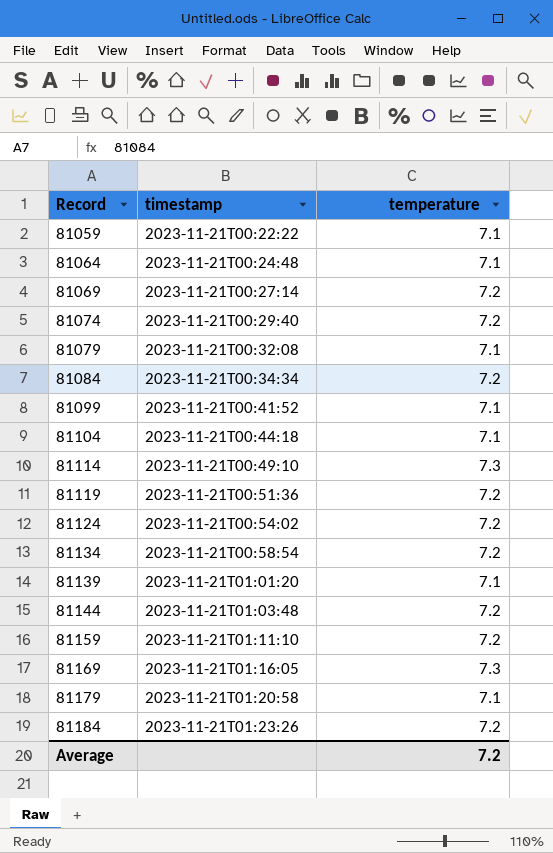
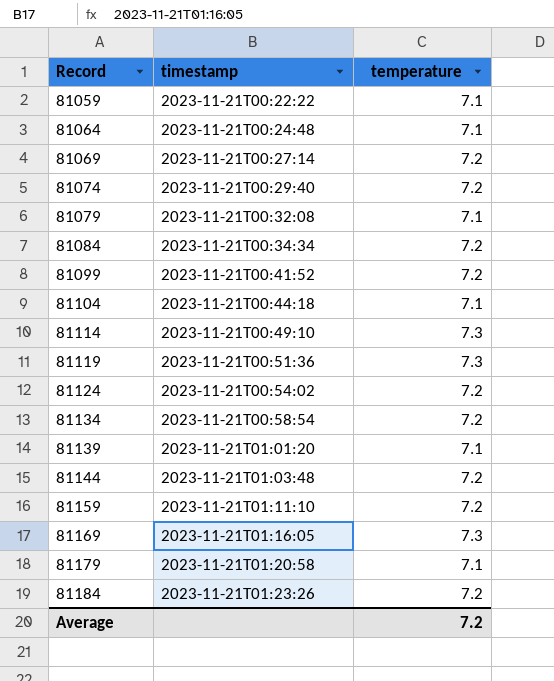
81099 | temperature: 7.1 -> 7.2
81119 | temperature: 7.2 -> 7.3

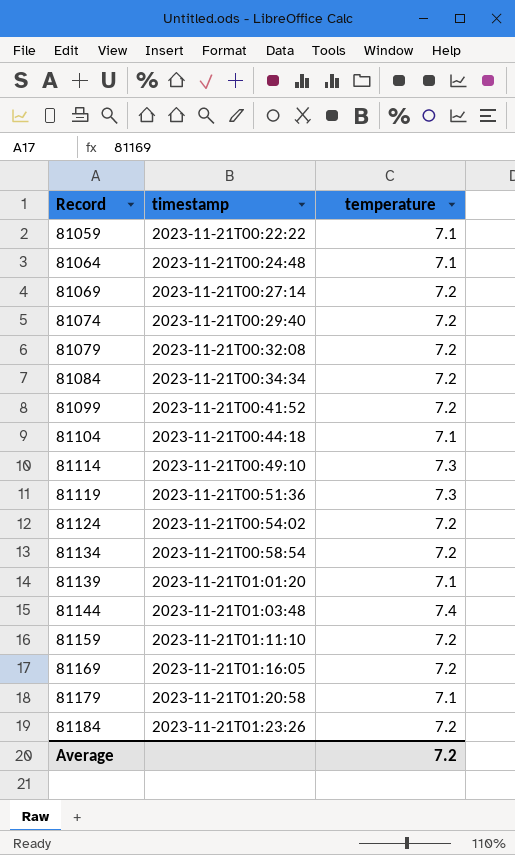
81079 | temperature: 7.1 -> 7.2
81144 | temperature: 7.2 -> 7.4
81169 | temperature: 7.3 -> 7.2

